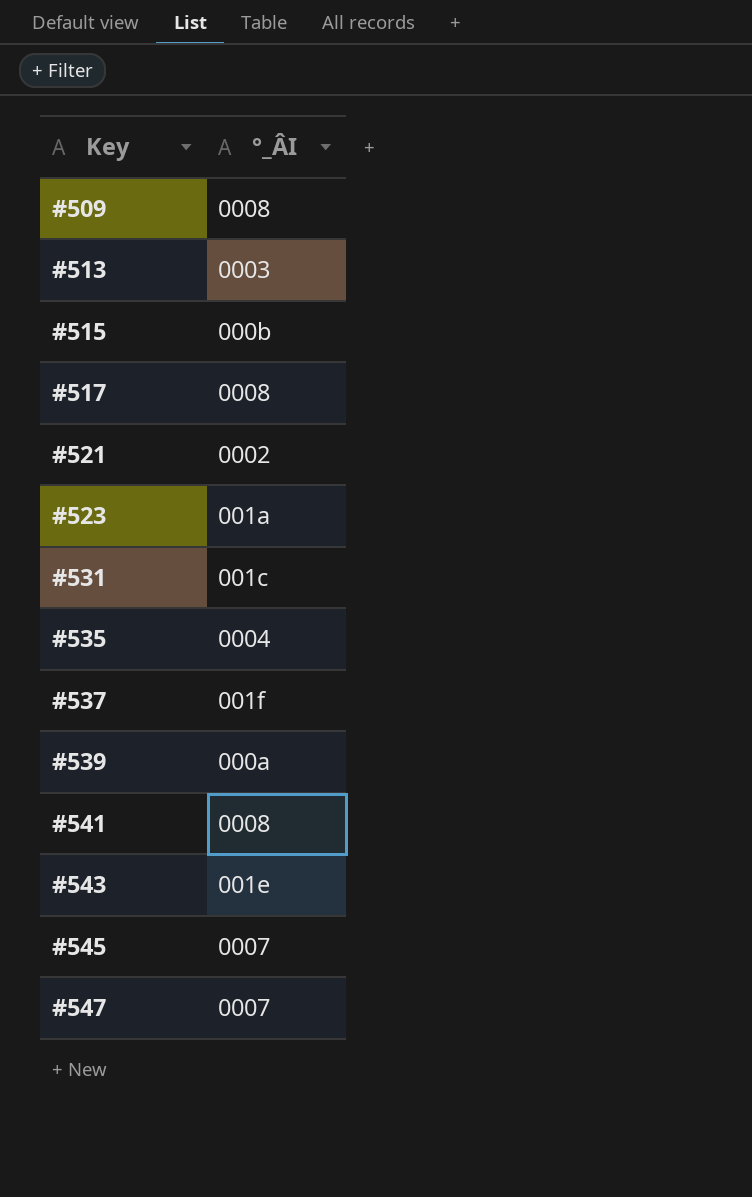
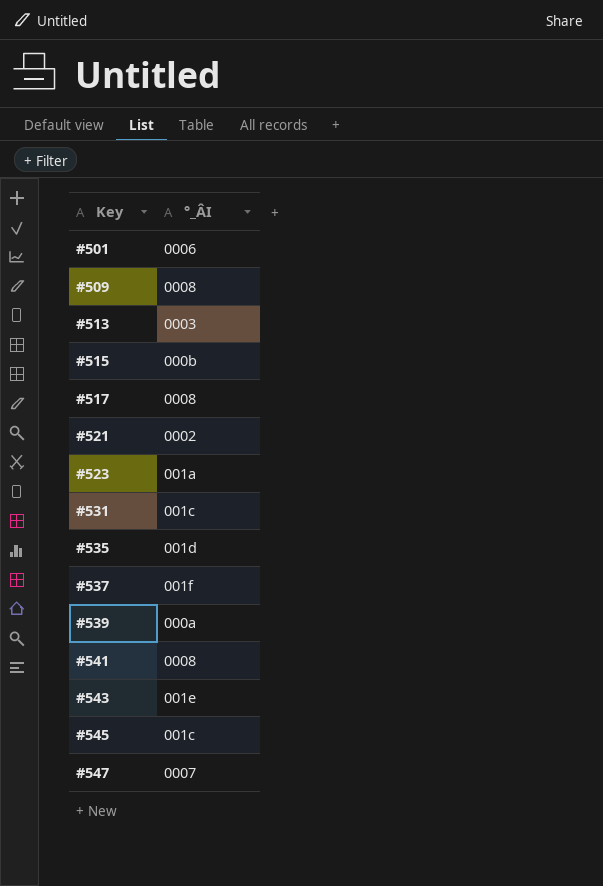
row #501: none -> 0006
#535 | °_ÂI: 0004 -> 001d
#545 | °_ÂI: 0007 -> 001c

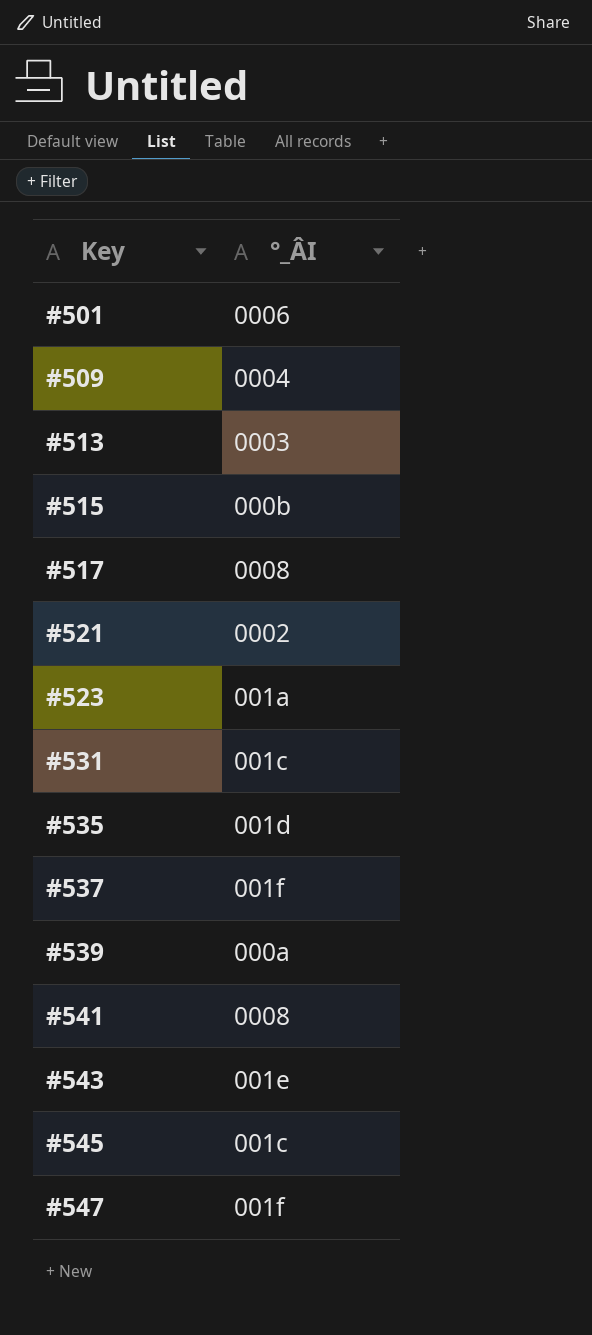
#509 | °_ÂI: 0008 -> 0004
#547 | °_ÂI: 0007 -> 001f

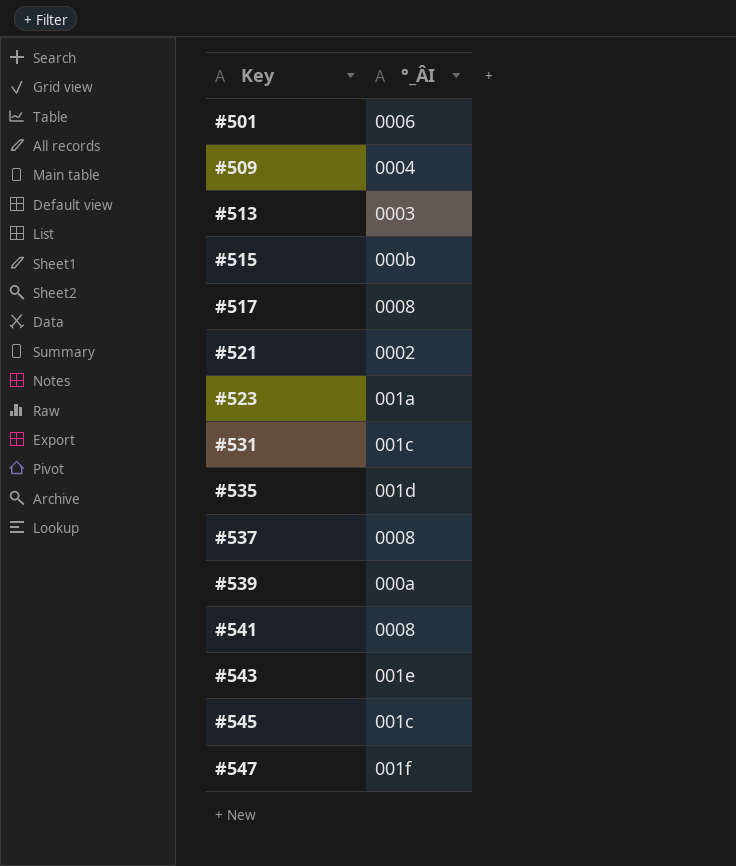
#537 | °_ÂI: 001f -> 0008

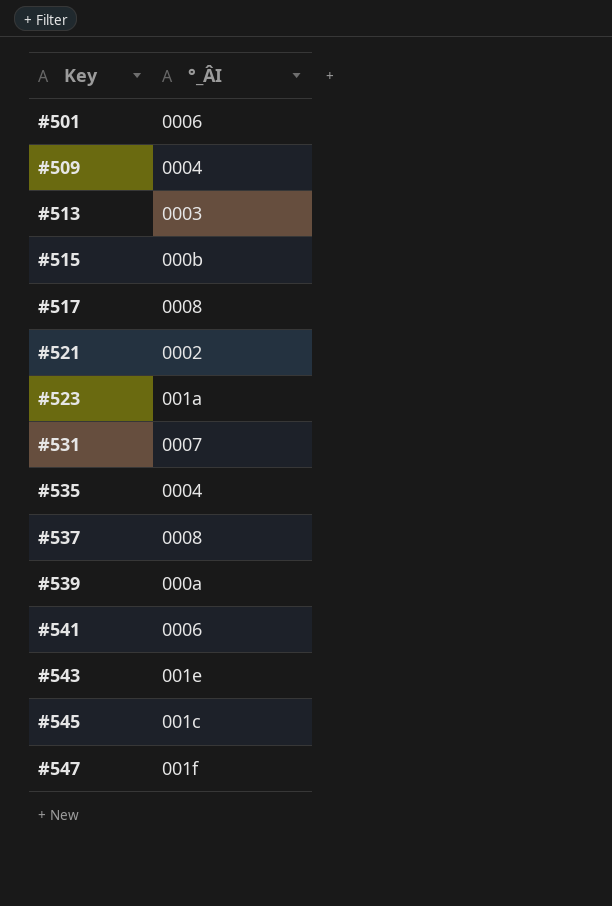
#531 | °_ÂI: 001c -> 0007
#535 | °_ÂI: 001d -> 0004
#541 | °_ÂI: 0008 -> 0006

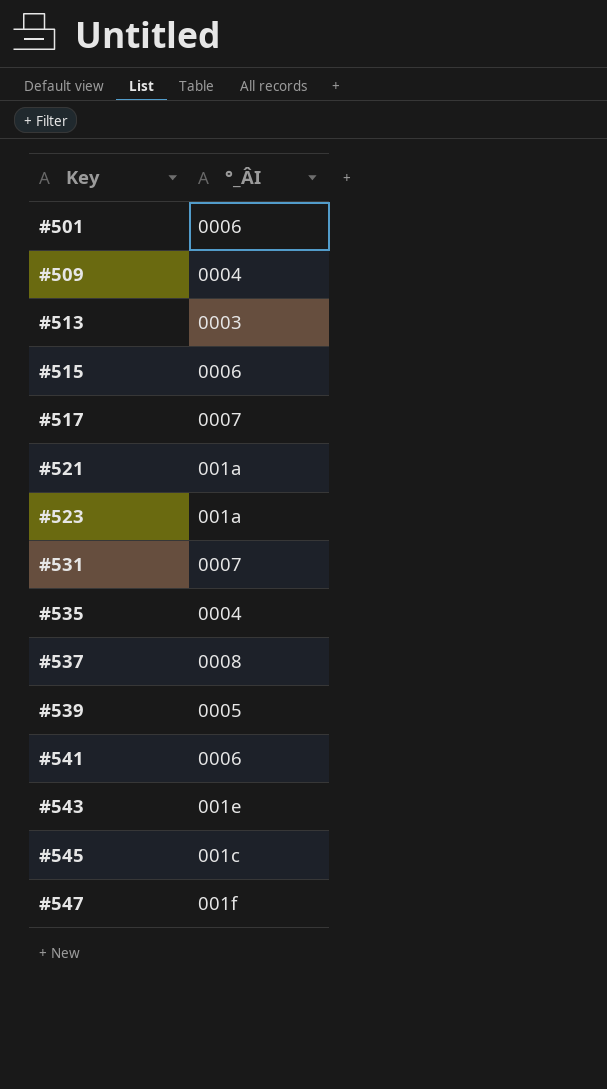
#515 | °_ÂI: 000b -> 0006
#517 | °_ÂI: 0008 -> 0007
#521 | °_ÂI: 0002 -> 001a
#539 | °_ÂI: 000a -> 0005

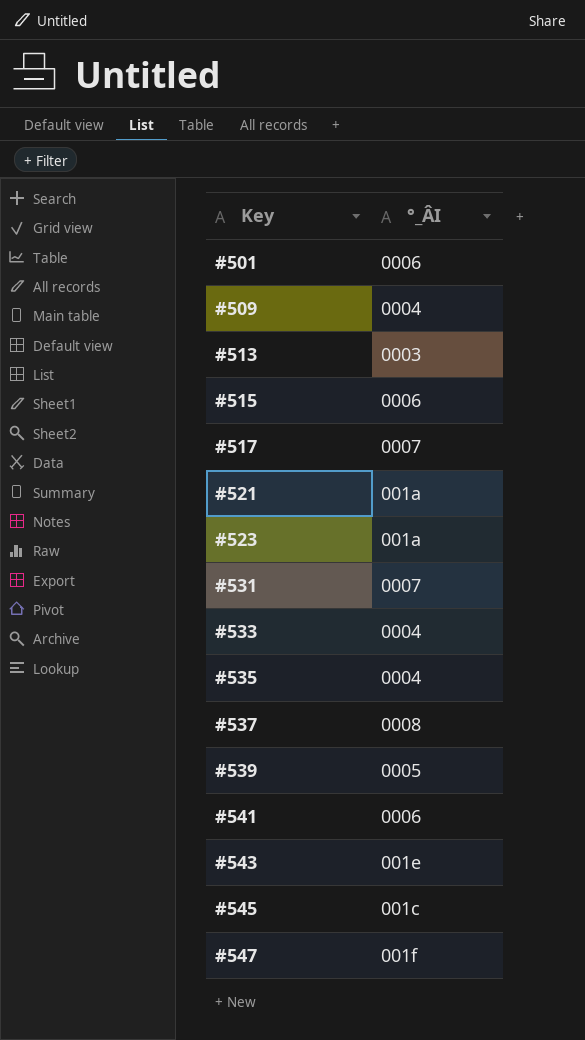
row #533: none -> 0004

